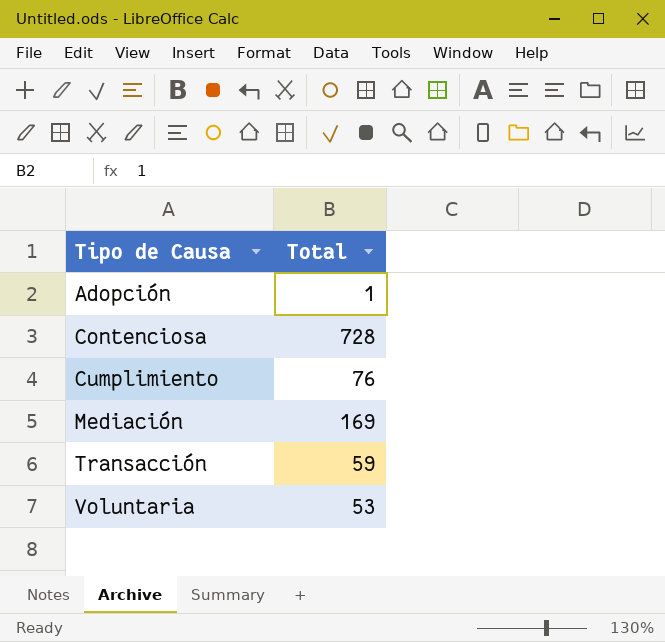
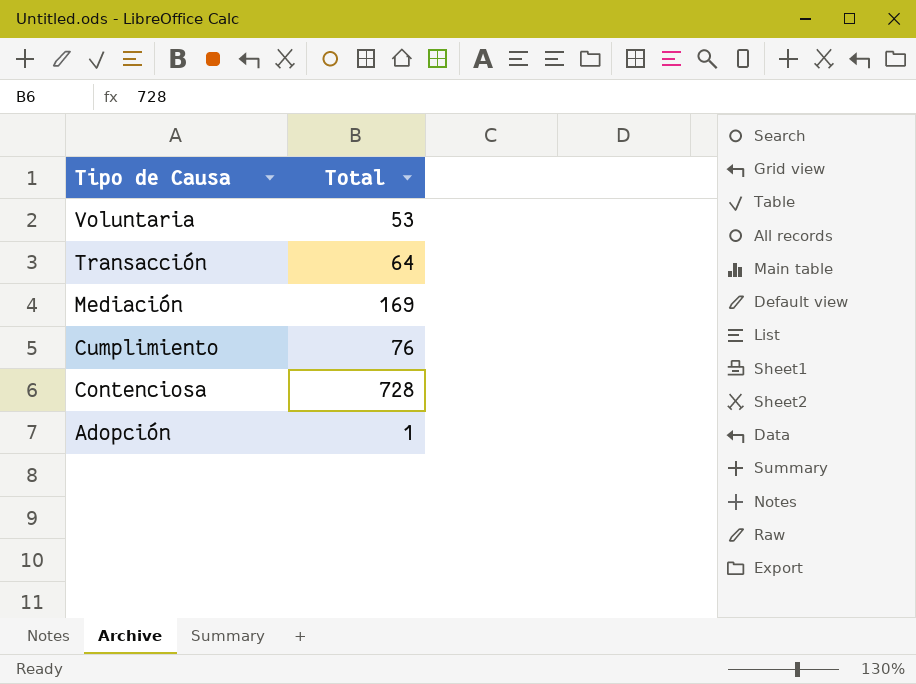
row order: Tipo de Causa ascending -> Tipo de Causa descending
Transacción | Total: 59 -> 64

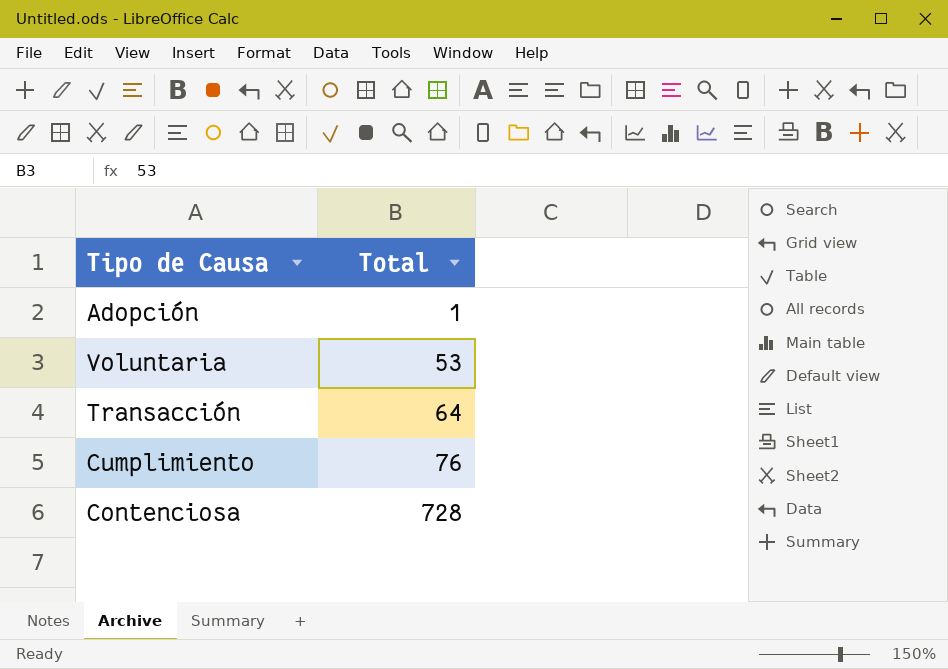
row order: Tipo de Causa descending -> Total ascending
row Mediación: 169 -> none

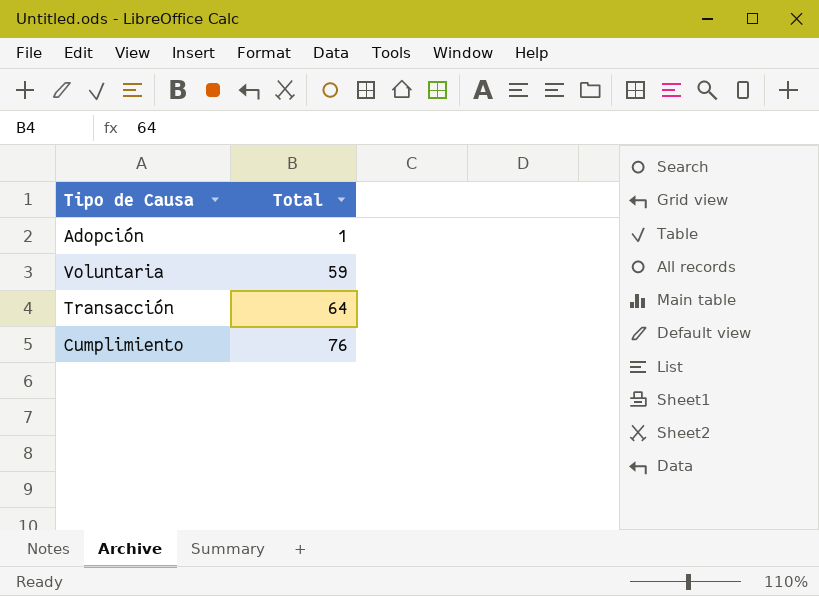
row Contenciosa: 728 -> none
Voluntaria | Total: 53 -> 59

